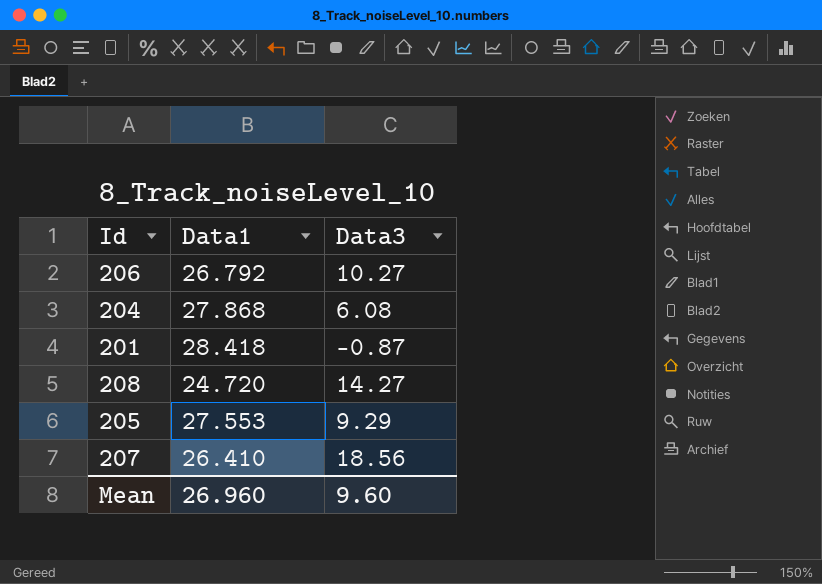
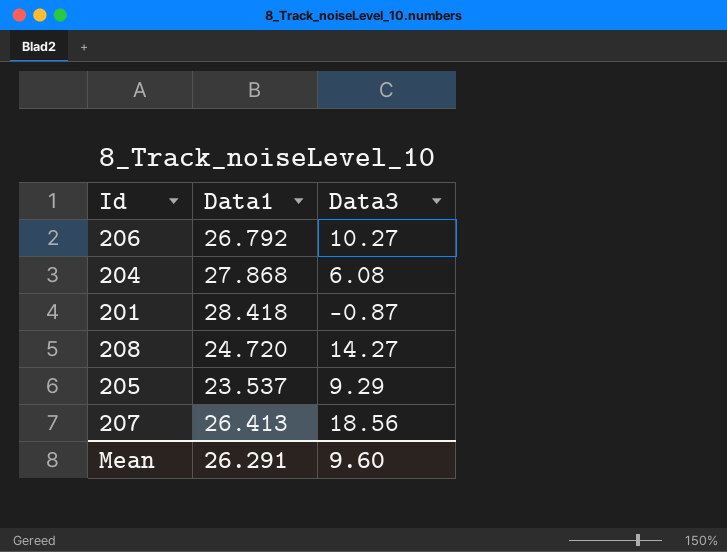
205 | Data1: 27.553 -> 23.537
207 | Data1: 26.410 -> 26.413
Mean | Data1: 26.960 -> 26.291

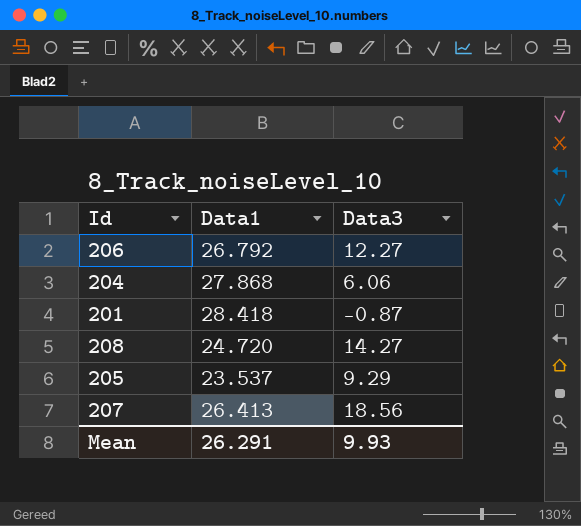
206 | Data3: 10.27 -> 12.27
204 | Data3: 6.08 -> 6.06
Mean | Data3: 9.60 -> 9.93

